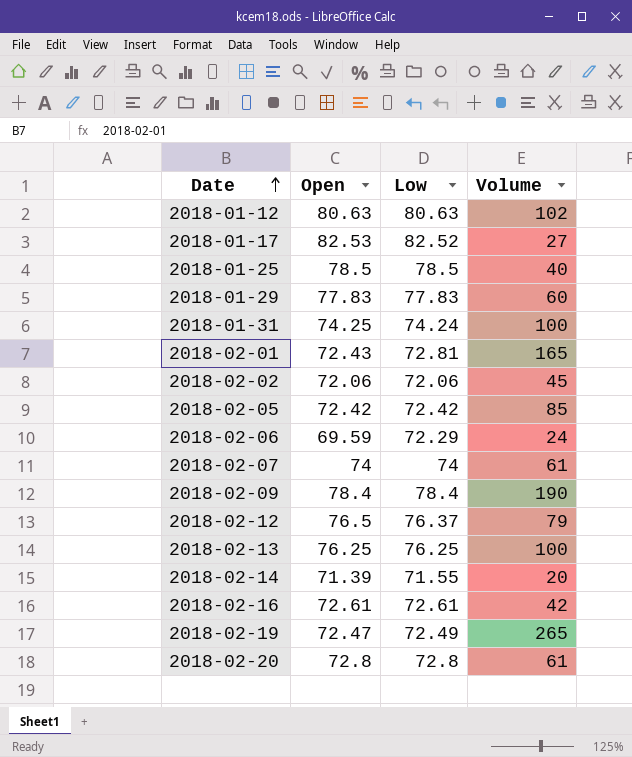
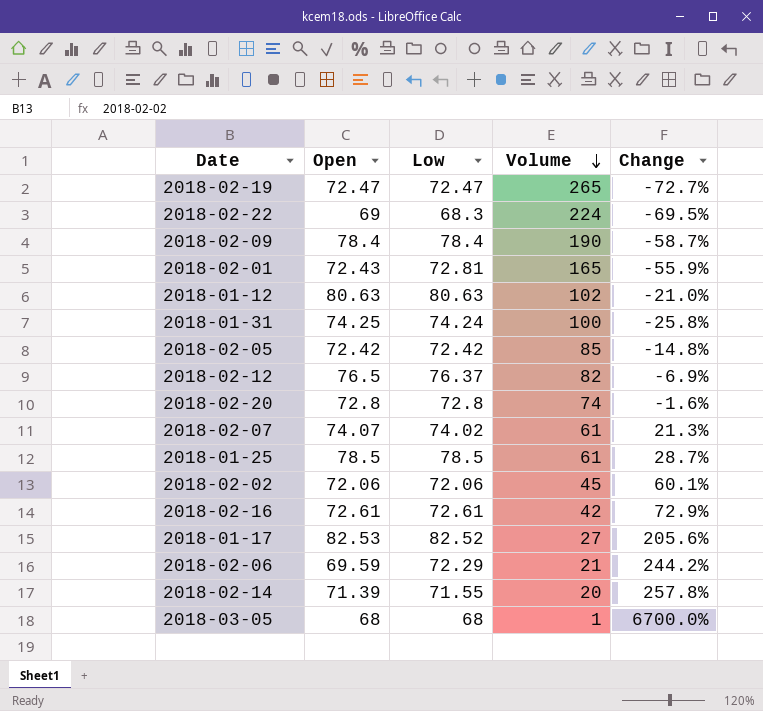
row order: Date ascending -> Volume descending
column Change | formula: none -> ([Low] - [Volume]) / [Volume]
row 2018-01-29: 77.83 | 77.83 | 60 -> none
row 2018-02-13: 76.25 | 76.25 | 100 -> none
2018-02-19 | Low: 72.49 -> 72.47
row 2018-02-22: none -> 69 | 68.3 | 224 | -69.5%
2018-02-12 | Volume: 79 -> 82
2018-02-20 | Volume: 61 -> 74
2018-02-07 | Open: 74 -> 74.07
2018-02-07 | Low: 74 -> 74.02
2018-01-25 | Volume: 40 -> 61
2018-02-06 | Volume: 24 -> 21
row 2018-03-05: none -> 68 | 68 | 1 | 6700.0%

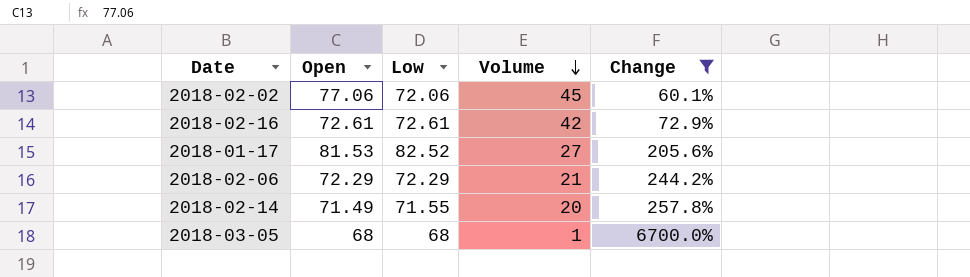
filter: none -> Change >= 60.1%
2018-02-02 | Open: 72.06 -> 77.06
2018-01-17 | Open: 82.53 -> 81.53
2018-02-06 | Open: 69.59 -> 72.29
2018-02-14 | Open: 71.39 -> 71.49

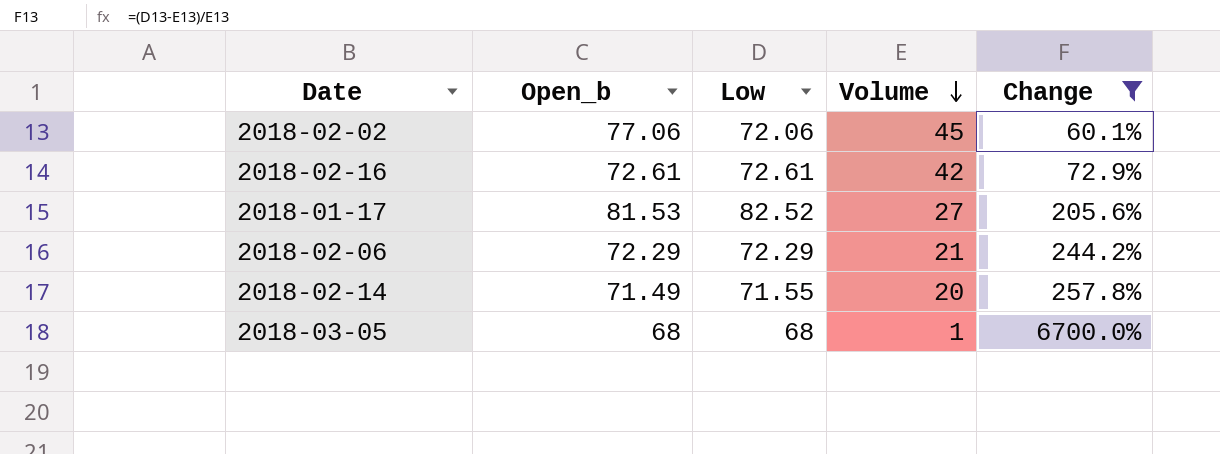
column name: Open -> Open_b

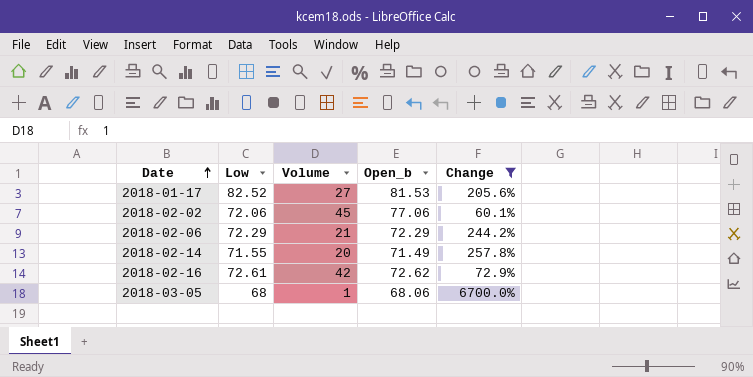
row order: Volume descending -> Date ascending
column Open_b | position: 2 -> 4
2018-02-16 | Open_b: 72.61 -> 72.62
2018-03-05 | Open_b: 68 -> 68.06

